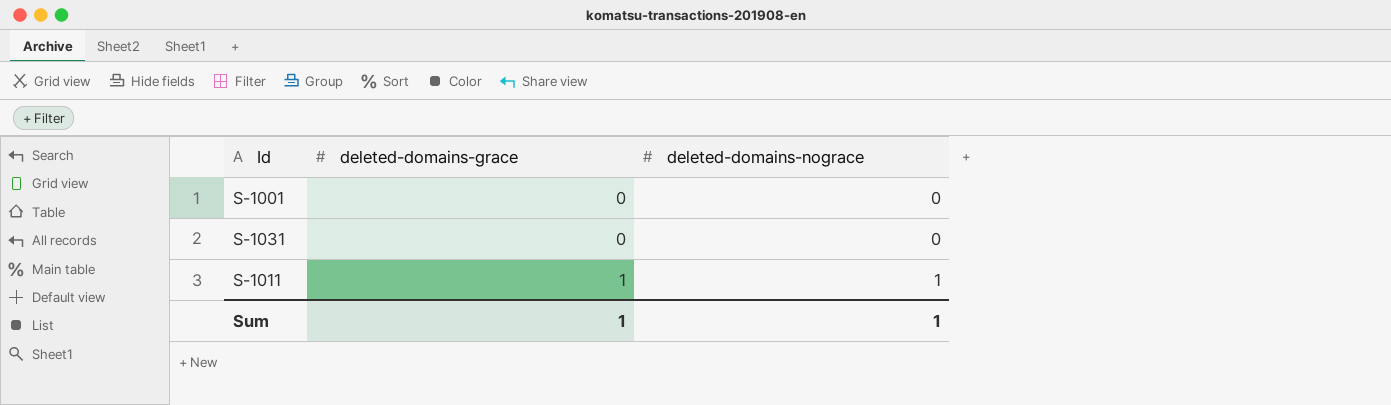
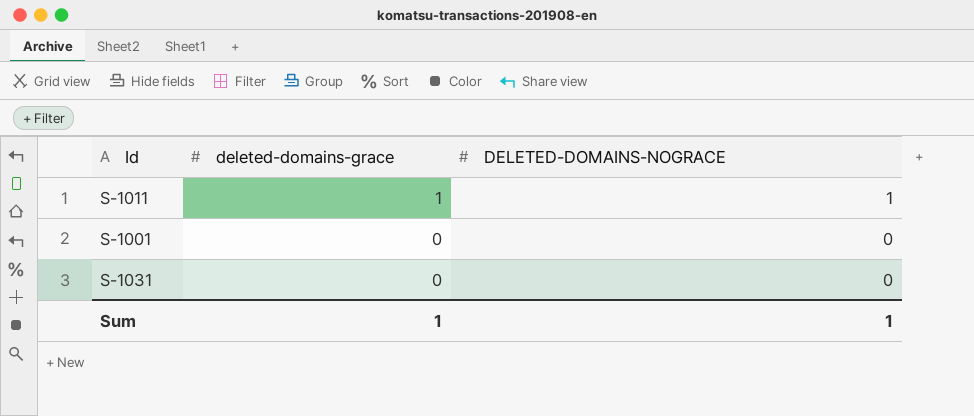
row order: deleted-domains-grace ascending -> deleted-domains-grace descending
column name: deleted-domains-nograce -> DELETED-DOMAINS-NOGRACE

